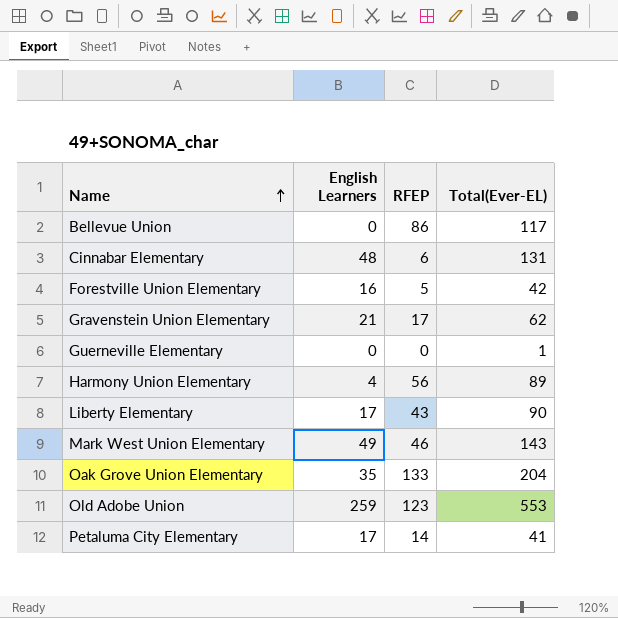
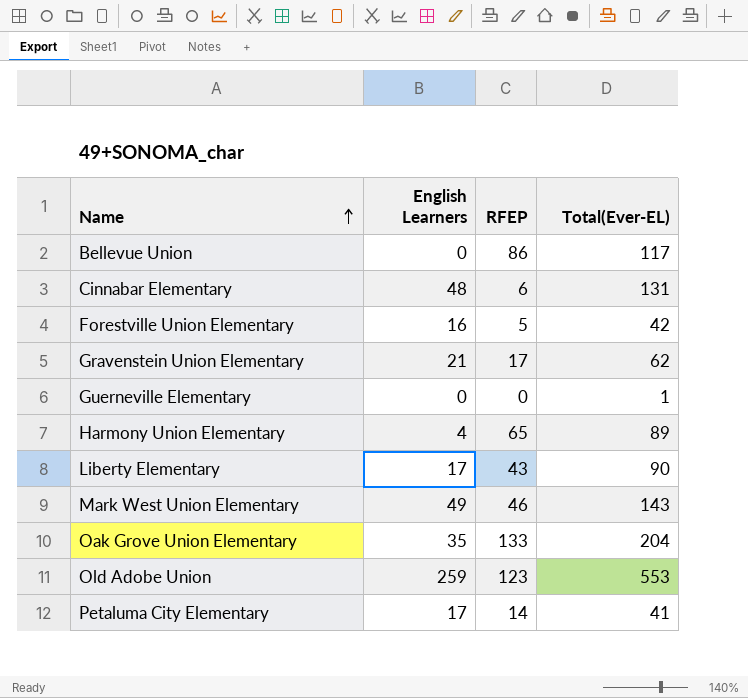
Harmony Union Elementary | RFEP: 56 -> 65

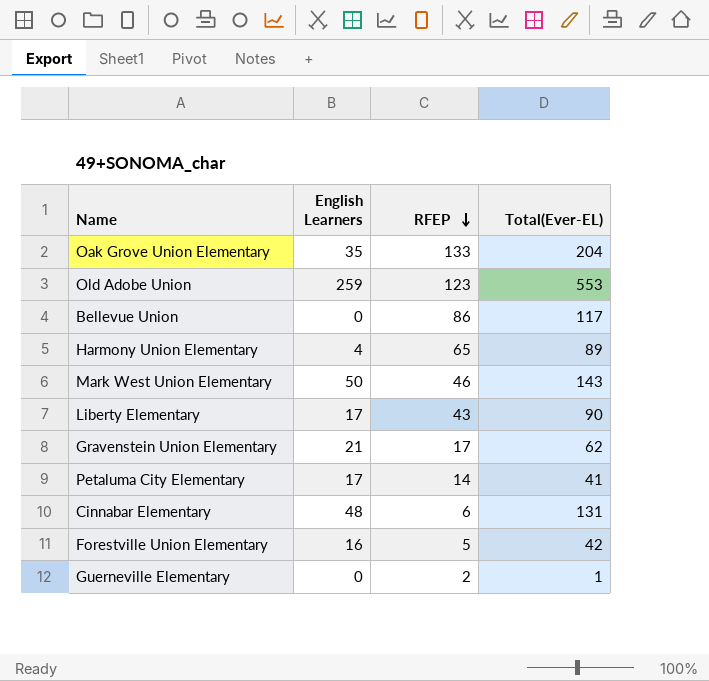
row order: Name ascending -> RFEP descending
Mark West Union Elementary | English Learners: 49 -> 50
Guerneville Elementary | RFEP: 0 -> 2

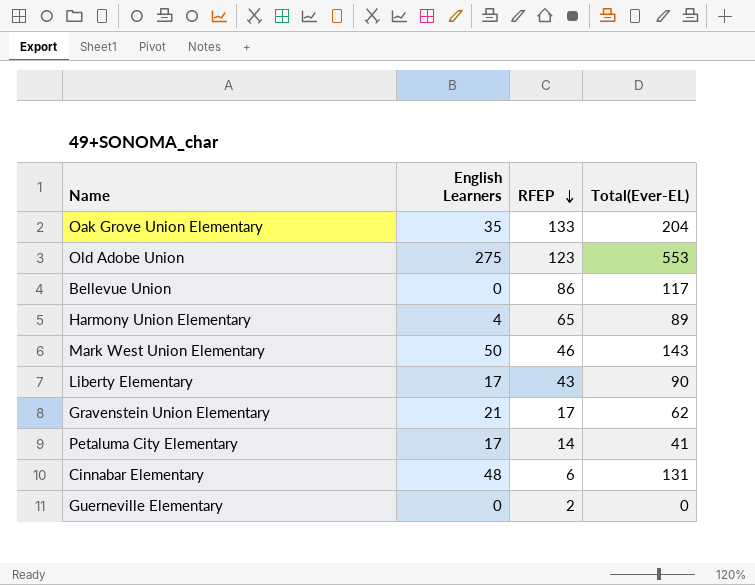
row Forestville Union Elementary: 16 | 5 | 42 -> none
Old Adobe Union | English Learners: 259 -> 275
Guerneville Elementary | Total(Ever-EL): 1 -> 0

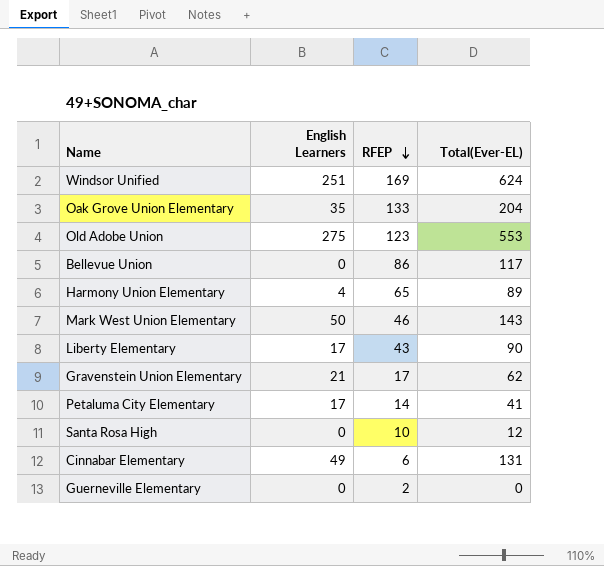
row Windsor Unified: none -> 251 | 169 | 624
row Santa Rosa High: none -> 0 | 10 | 12
Cinnabar Elementary | English Learners: 48 -> 49

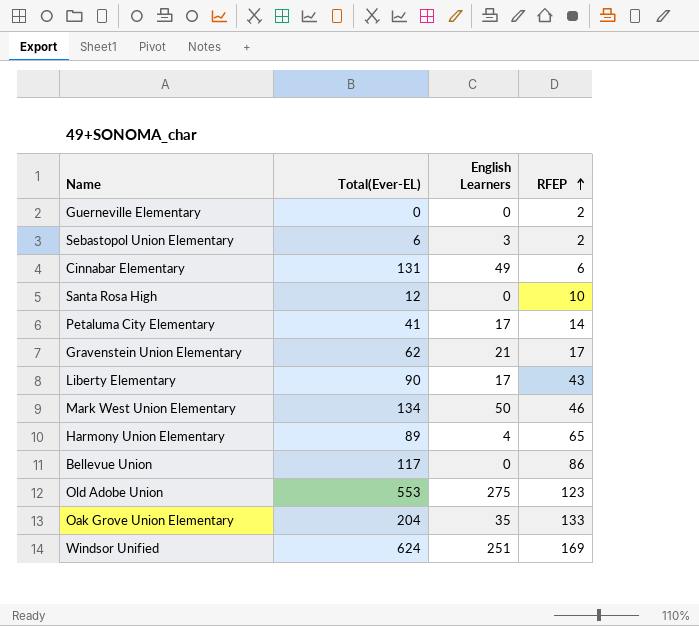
row order: RFEP descending -> RFEP ascending
column Total(Ever-EL) | position: 4 -> 2
row Sebastopol Union Elementary: none -> 6 | 3 | 2
Mark West Union Elementary | Total(Ever-EL): 143 -> 134

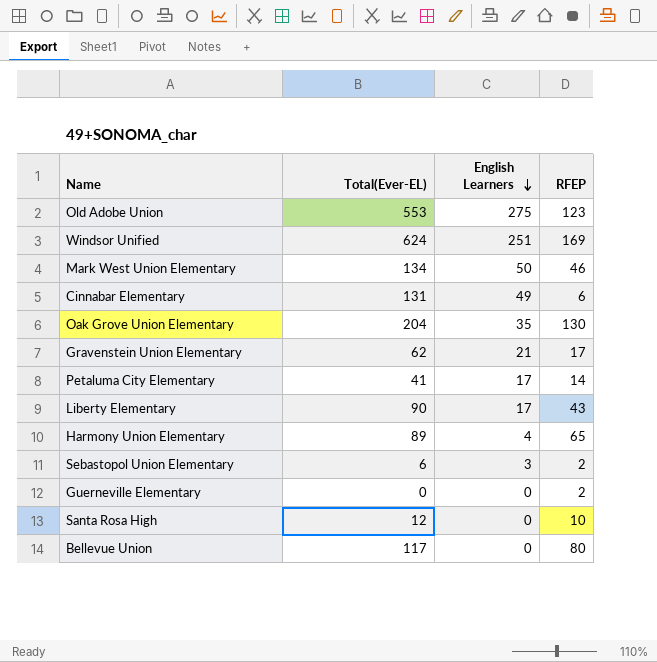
row order: RFEP ascending -> English Learners descending
Oak Grove Union Elementary | RFEP: 133 -> 130
Bellevue Union | RFEP: 86 -> 80

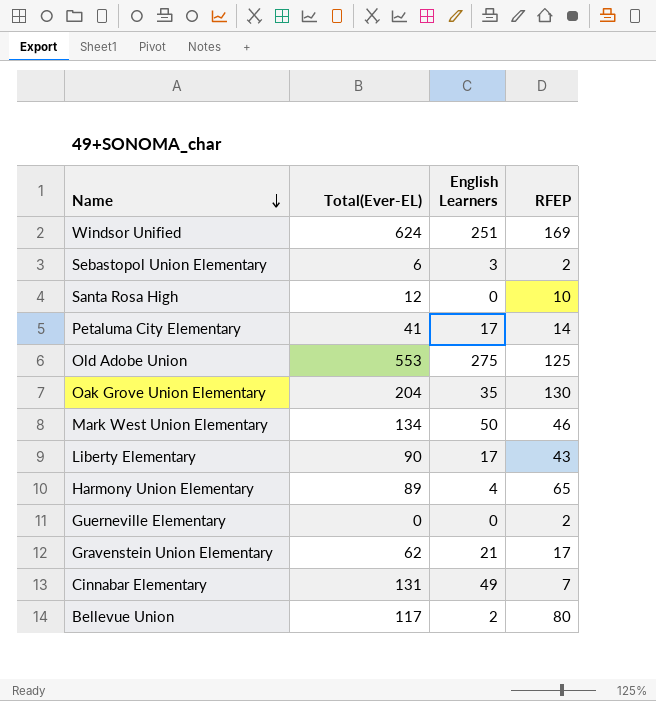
row order: English Learners descending -> Name descending
Old Adobe Union | RFEP: 123 -> 125
Cinnabar Elementary | RFEP: 6 -> 7
Bellevue Union | English Learners: 0 -> 2

